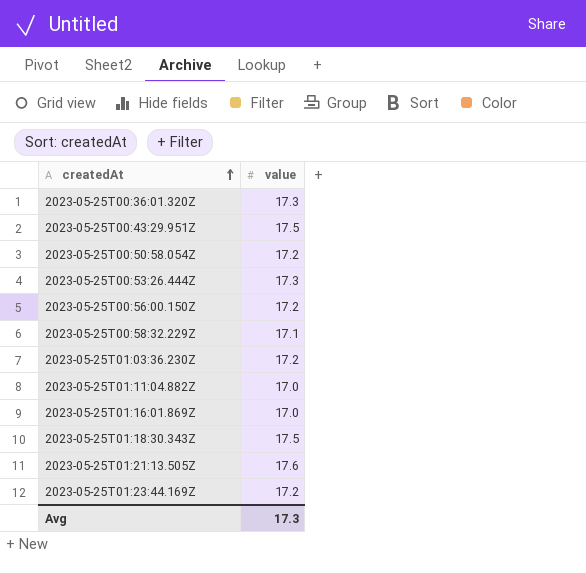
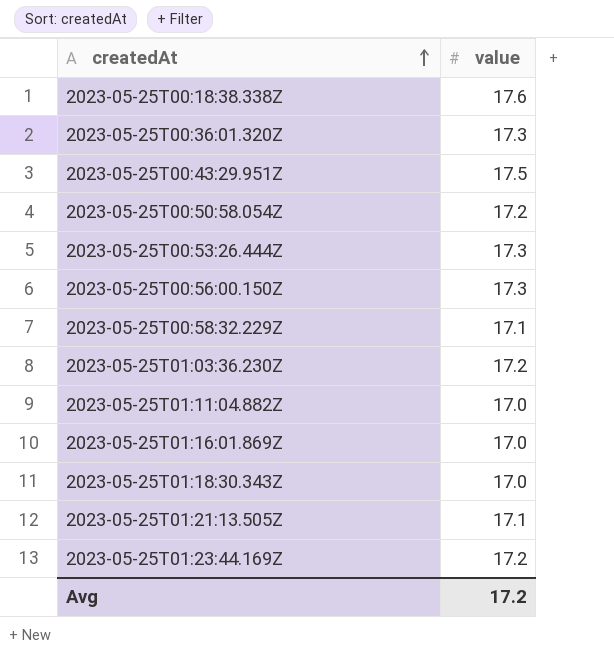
row 2023-05-25T00:18:38.338Z: none -> 17.6
2023-05-25T00:56:00.150Z | value: 17.2 -> 17.3
2023-05-25T01:18:30.343Z | value: 17.5 -> 17.0
2023-05-25T01:21:13.505Z | value: 17.6 -> 17.1
Avg | value: 17.3 -> 17.2

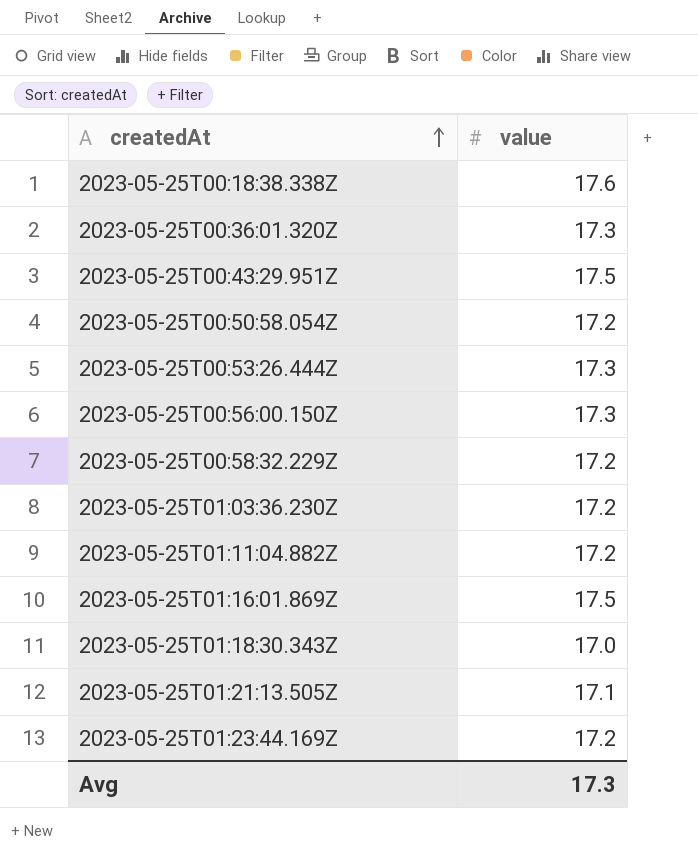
2023-05-25T00:58:32.229Z | value: 17.1 -> 17.2
2023-05-25T01:11:04.882Z | value: 17.0 -> 17.2
2023-05-25T01:16:01.869Z | value: 17.0 -> 17.5
Avg | value: 17.2 -> 17.3

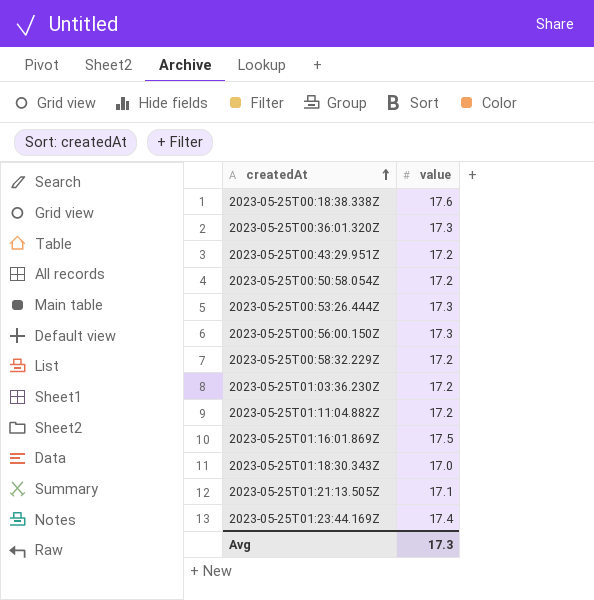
2023-05-25T00:43:29.951Z | value: 17.5 -> 17.2
2023-05-25T01:23:44.169Z | value: 17.2 -> 17.4

